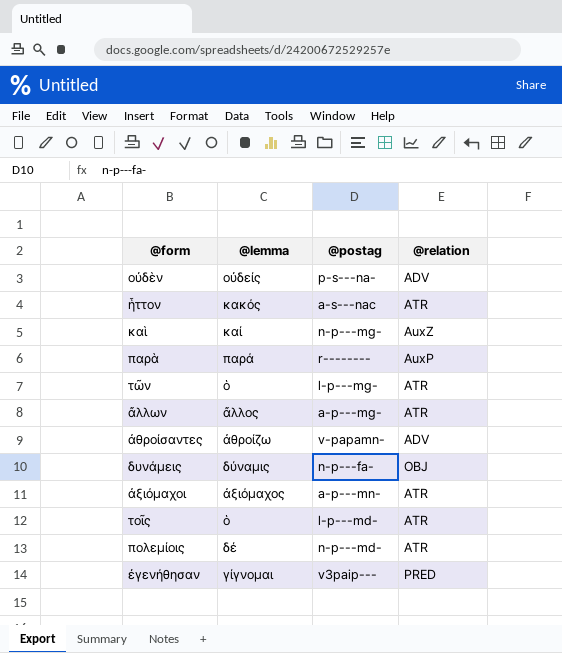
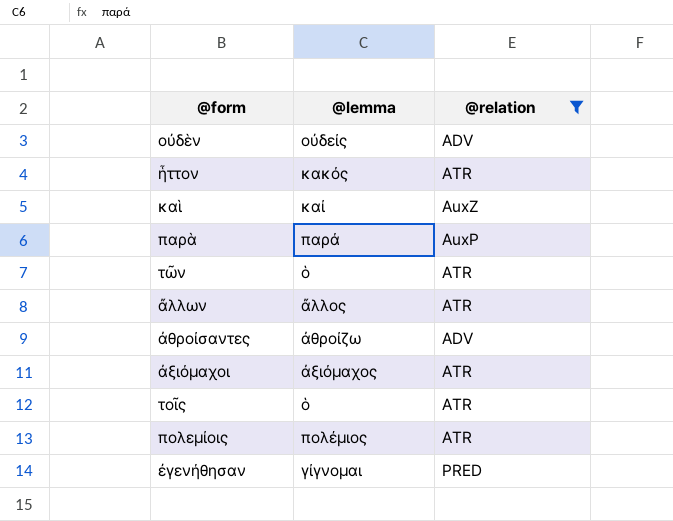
filter: none -> @relation != OBJ
column @postag | position: 3 -> none
πολεμίοις | @lemma: δέ -> πολέμιος

